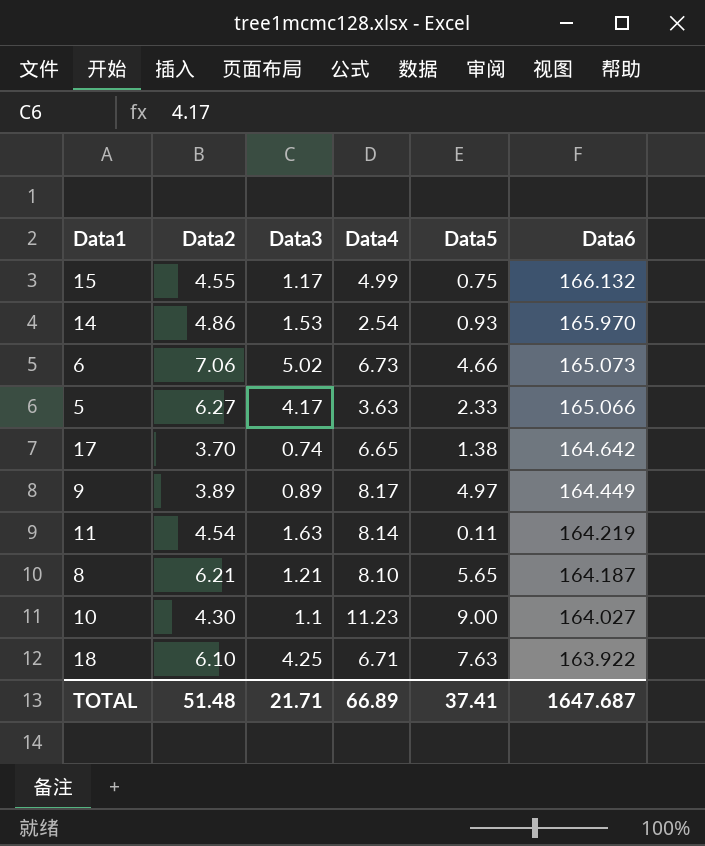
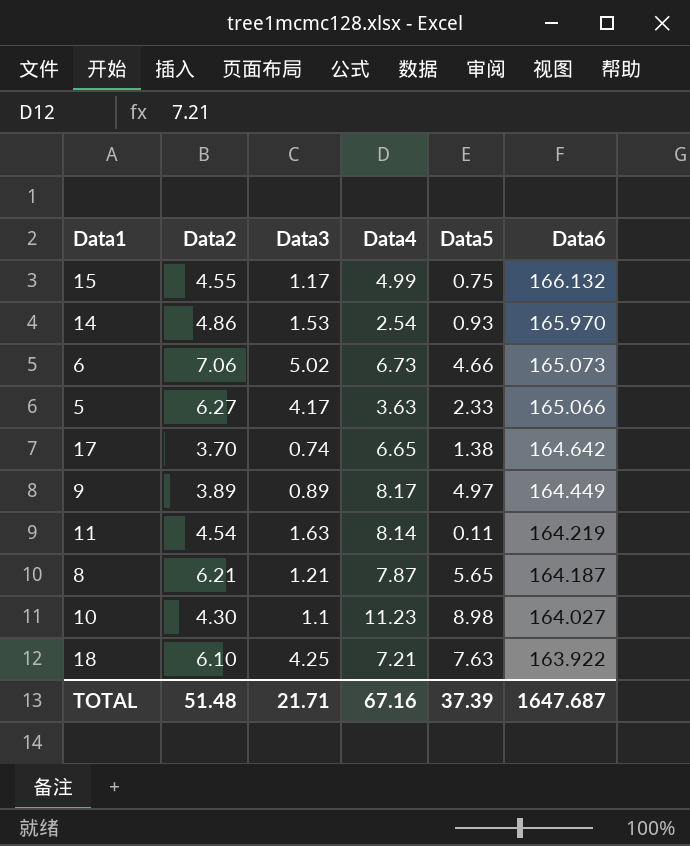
8 | Data4: 8.10 -> 7.87
10 | Data5: 9.00 -> 8.98
18 | Data4: 6.71 -> 7.21
TOTAL | Data4: 66.89 -> 67.16
TOTAL | Data5: 37.41 -> 37.39

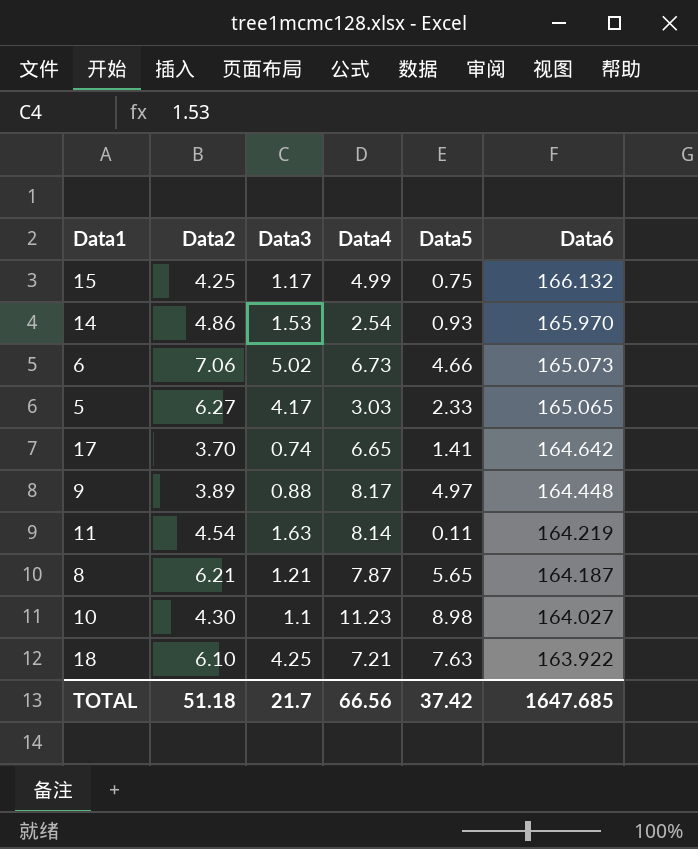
15 | Data2: 4.55 -> 4.25
5 | Data4: 3.63 -> 3.03
5 | Data6: 165.066 -> 165.065
17 | Data5: 1.38 -> 1.41
9 | Data3: 0.89 -> 0.88
9 | Data6: 164.449 -> 164.448
TOTAL | Data2: 51.48 -> 51.18
TOTAL | Data3: 21.71 -> 21.7
TOTAL | Data4: 67.16 -> 66.56
TOTAL | Data5: 37.39 -> 37.42
TOTAL | Data6: 1647.687 -> 1647.685

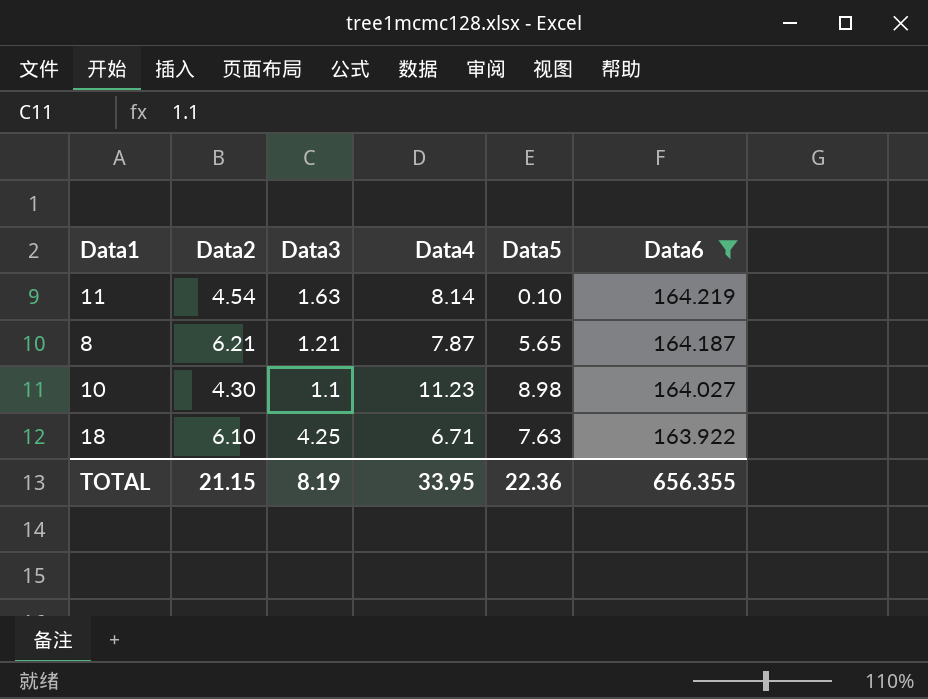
filter: none -> Data6 <= 164.219
11 | Data5: 0.11 -> 0.10
18 | Data4: 7.21 -> 6.71
TOTAL | Data2: 51.18 -> 21.15
TOTAL | Data3: 21.7 -> 8.19
TOTAL | Data4: 66.56 -> 33.95
TOTAL | Data5: 37.42 -> 22.36
TOTAL | Data6: 1647.685 -> 656.355

